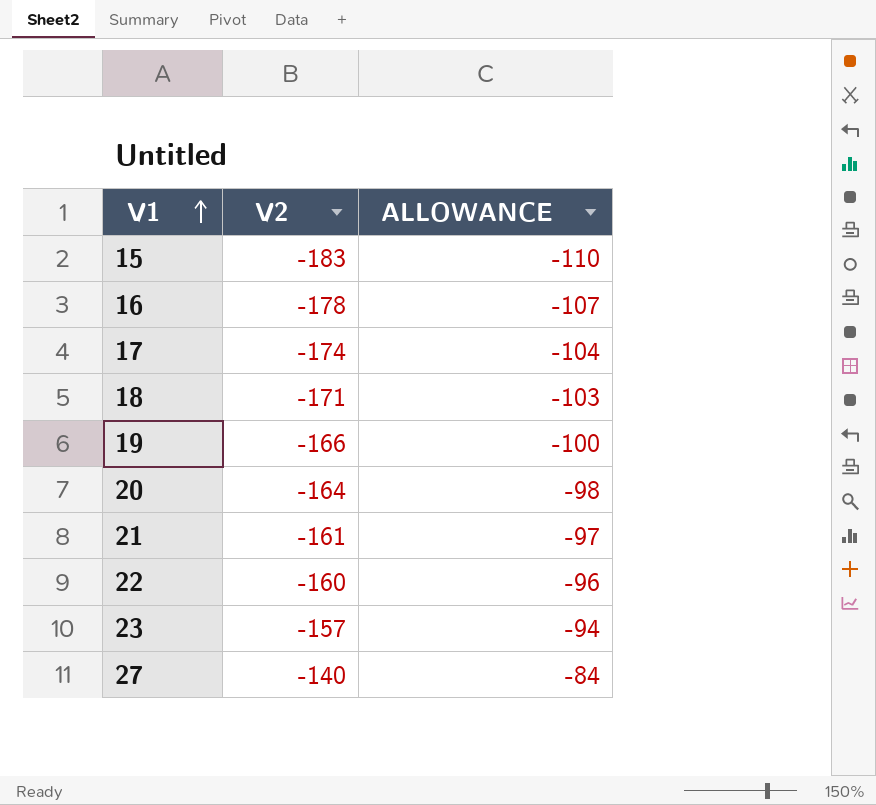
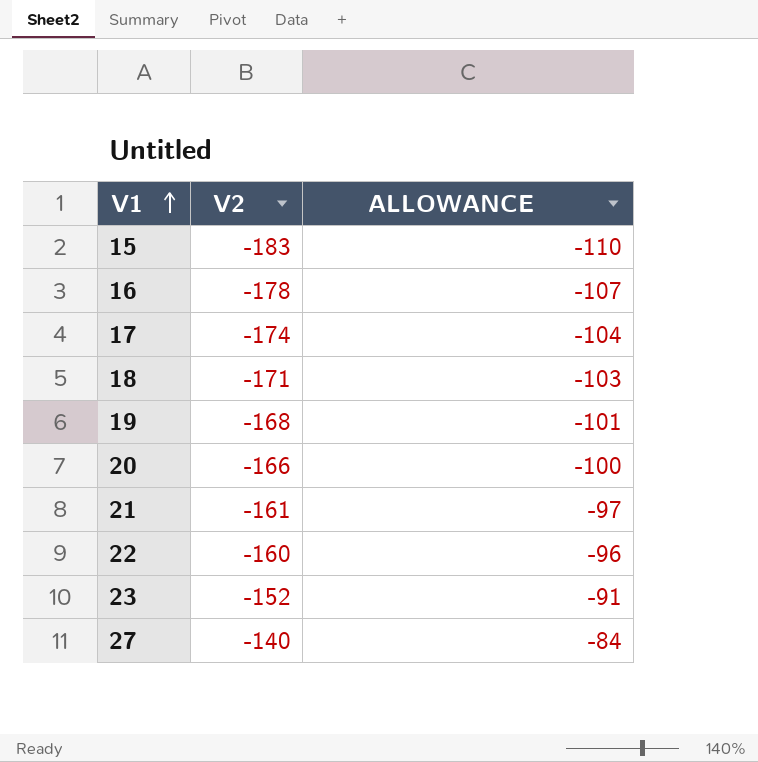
19 | V2: -166 -> -168
19 | ALLOWANCE: -100 -> -101
20 | V2: -164 -> -166
20 | ALLOWANCE: -98 -> -100
23 | V2: -157 -> -152
23 | ALLOWANCE: -94 -> -91

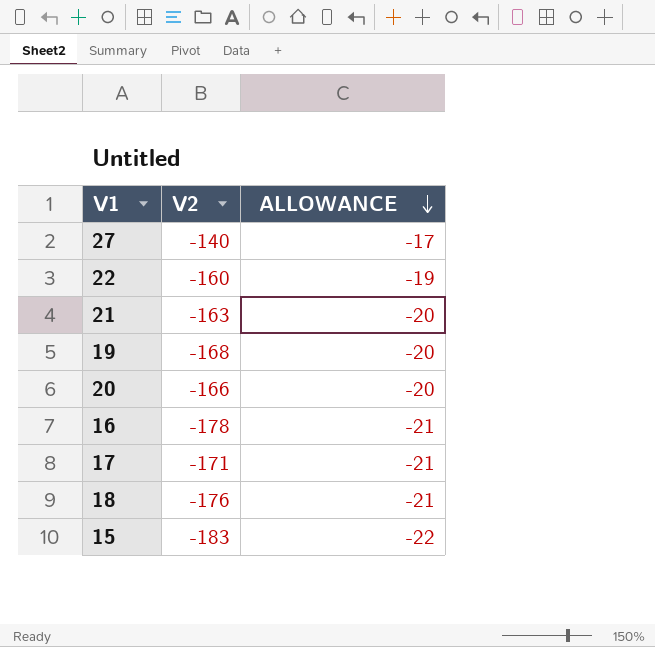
row order: V1 ascending -> ALLOWANCE descending
column ALLOWANCE | formula: [V2] * 0.6 -> [V2] * 0.12
row 23: -152 | -91 -> none
21 | V2: -161 -> -163
17 | V2: -174 -> -171
18 | V2: -171 -> -176

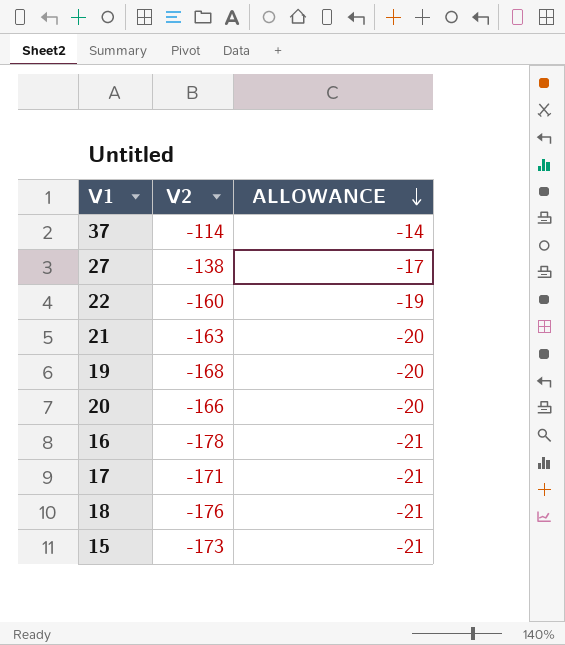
row 37: none -> -114 | -14
27 | V2: -140 -> -138
15 | V2: -183 -> -173
15 | ALLOWANCE: -22 -> -21

